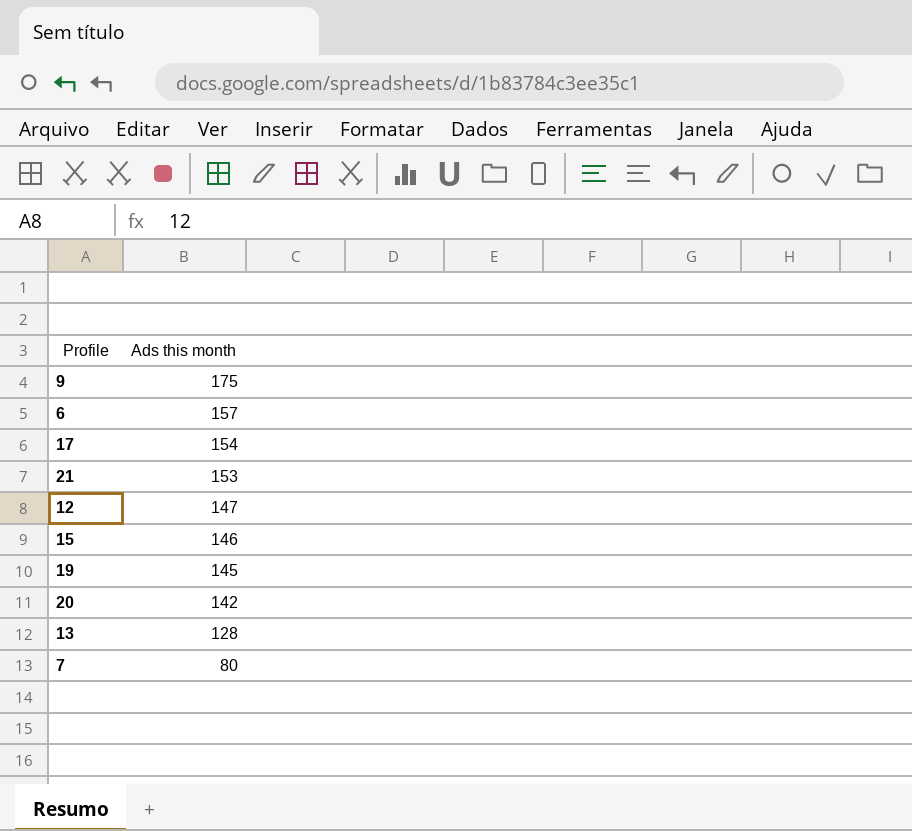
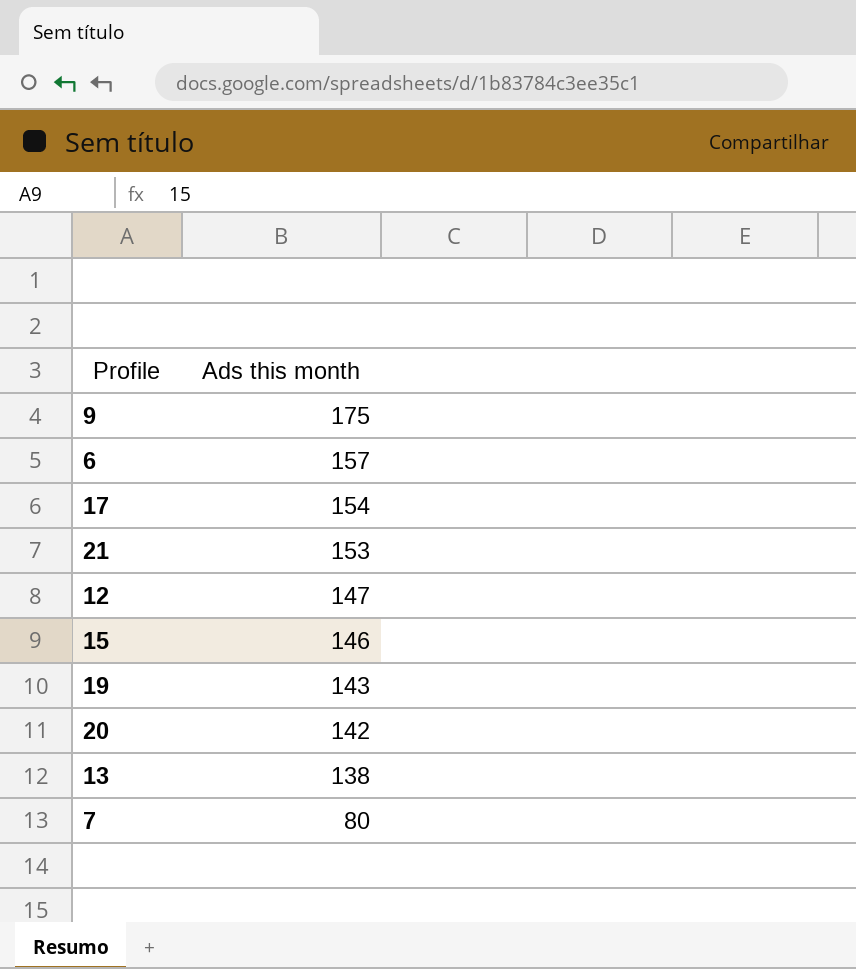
19 | Ads this month: 145 -> 143
13 | Ads this month: 128 -> 138

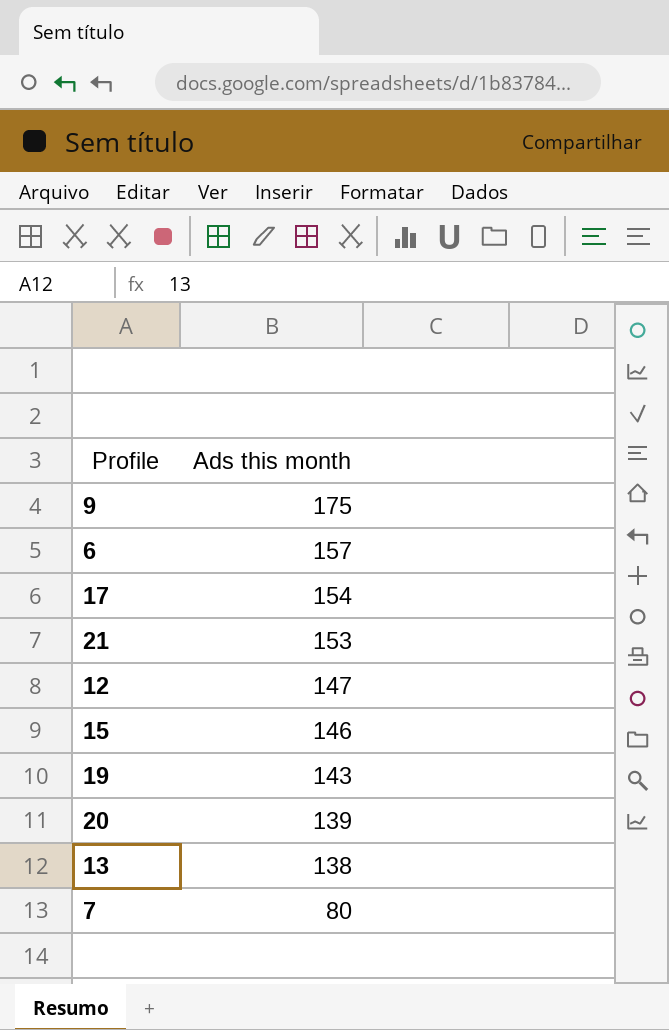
20 | Ads this month: 142 -> 139

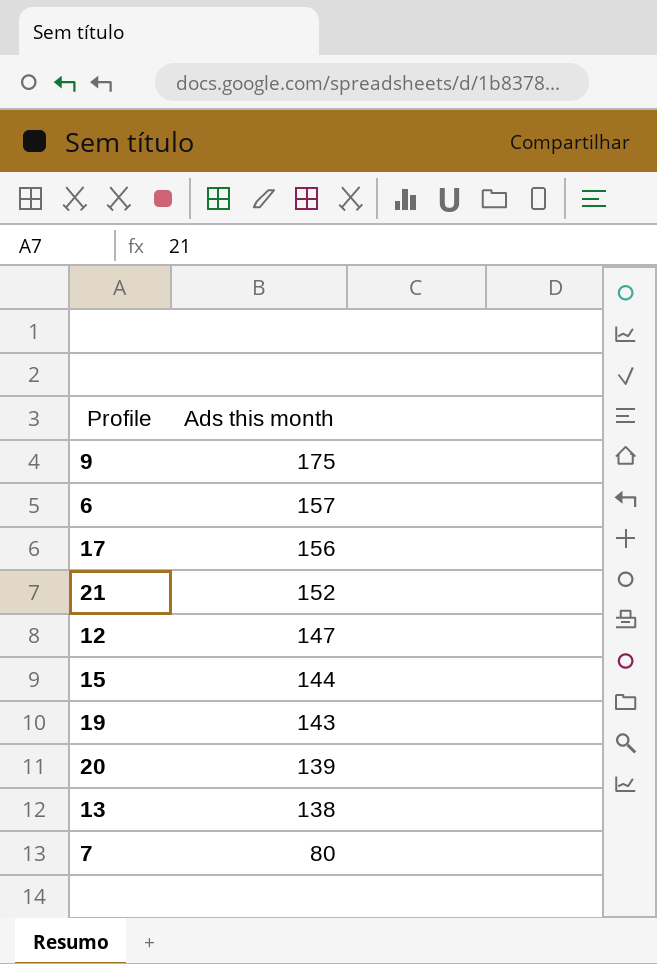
17 | Ads this month: 154 -> 156
21 | Ads this month: 153 -> 152
15 | Ads this month: 146 -> 144

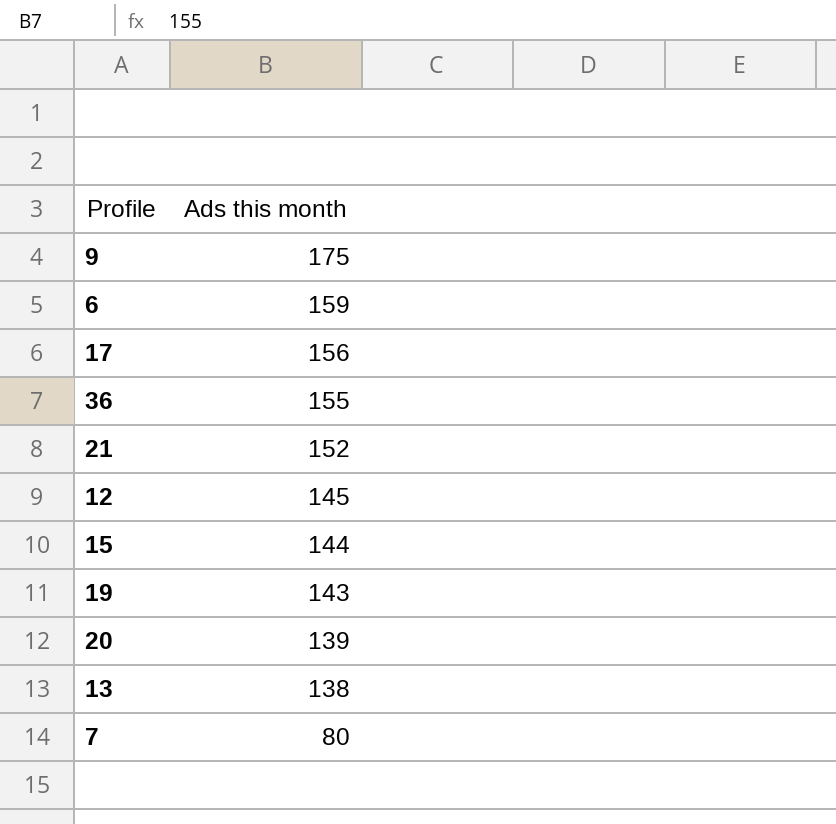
6 | Ads this month: 157 -> 159
row 36: none -> 155
12 | Ads this month: 147 -> 145

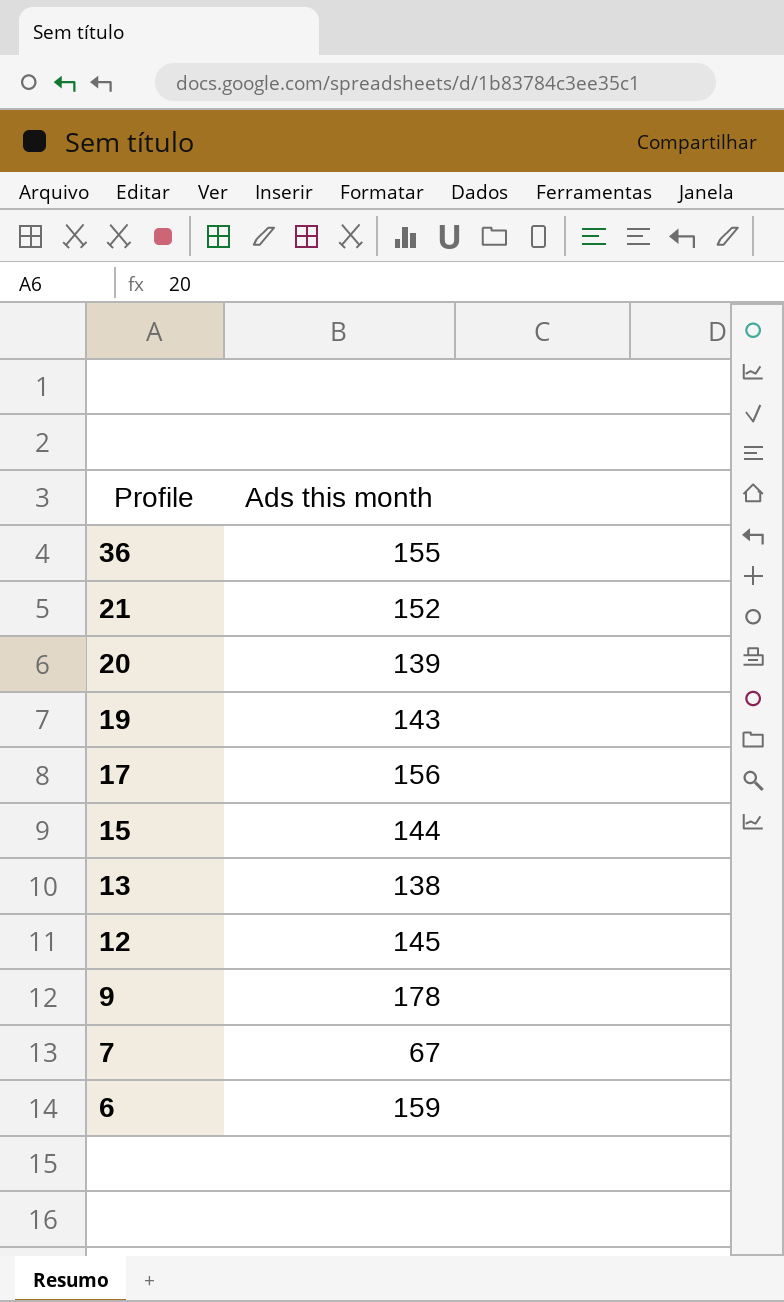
row order: Ads this month descending -> Profile descending
9 | Ads this month: 175 -> 178
7 | Ads this month: 80 -> 67

